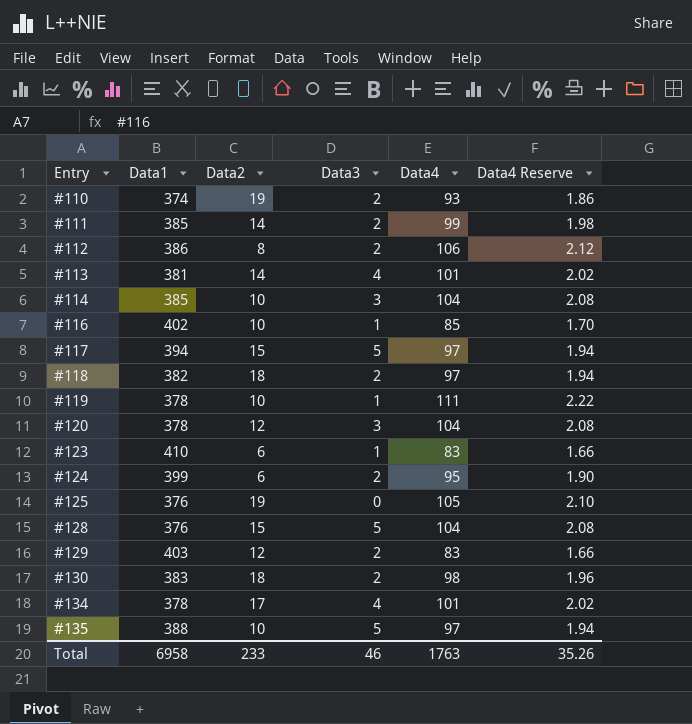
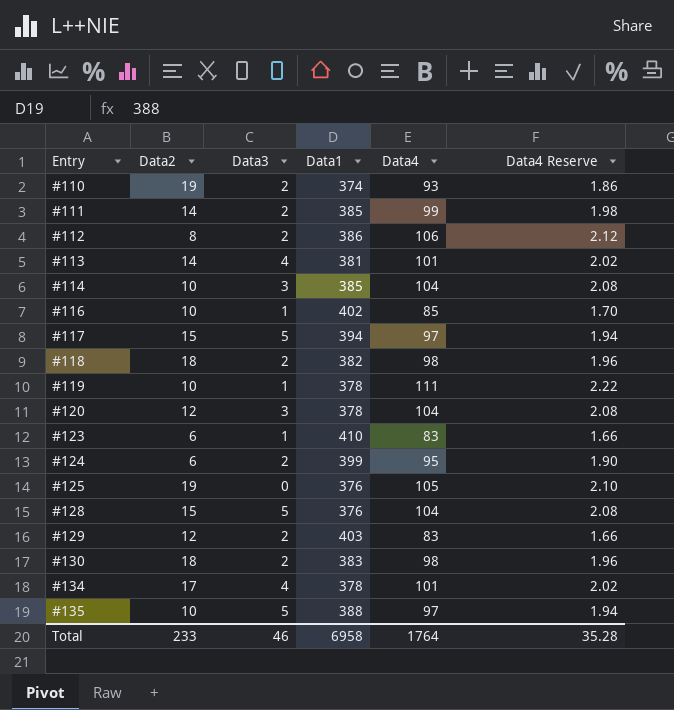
column Data1 | position: 2 -> 4
#118 | Data4: 97 -> 98
#118 | Data4 Reserve: 1.94 -> 1.96
Total | Data4: 1763 -> 1764
Total | Data4 Reserve: 35.26 -> 35.28

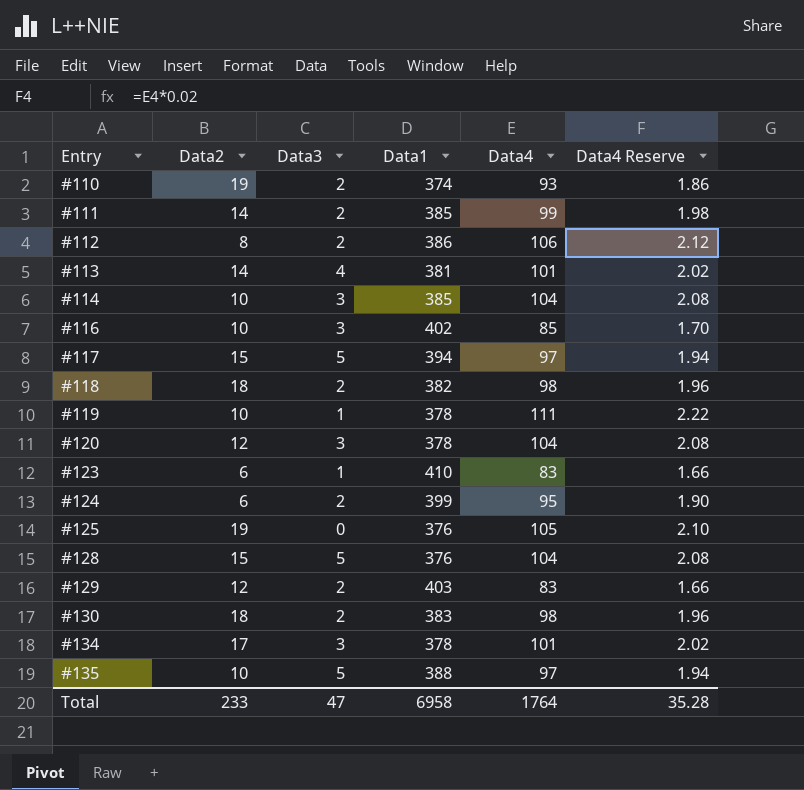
#116 | Data3: 1 -> 3
#134 | Data3: 4 -> 3
Total | Data3: 46 -> 47

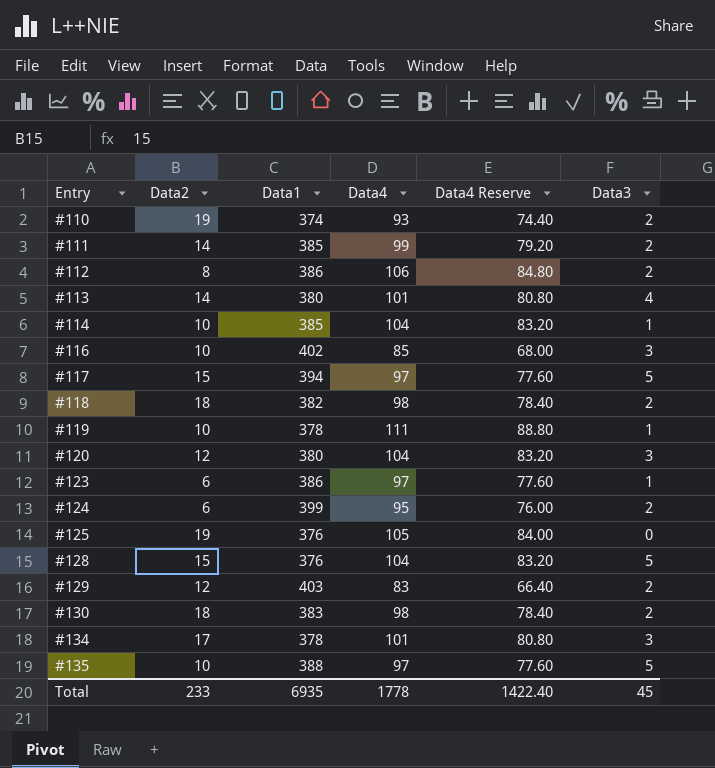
column Data4 Reserve | formula: [Data4] * 0.02 -> [Data4] * 0.8
column Data3 | position: 3 -> 6
#113 | Data1: 381 -> 380
#114 | Data3: 3 -> 1
#120 | Data1: 378 -> 380
#123 | Data1: 410 -> 386
#123 | Data4: 83 -> 97
Total | Data1: 6958 -> 6935
Total | Data4: 1764 -> 1778
Total | Data4 Reserve: 35.28 -> 1422.40
Total | Data3: 47 -> 45

